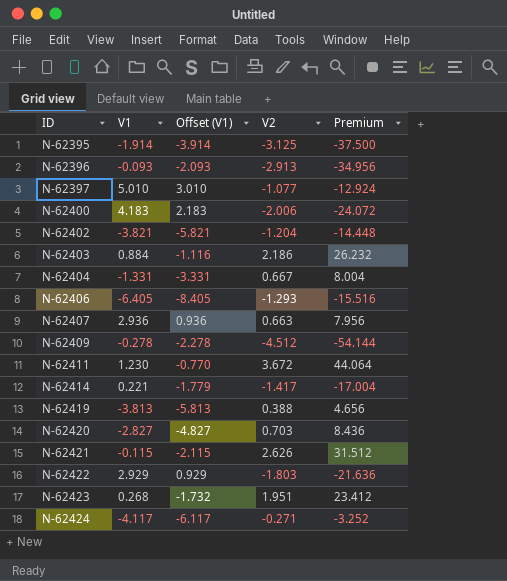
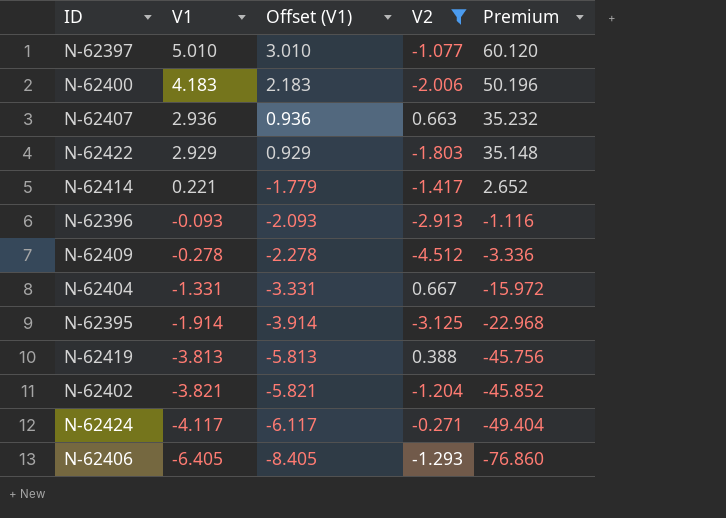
filter: none -> V2 <= 0.667
row order: ID ascending -> V1 descending
column Premium | formula: [V2] * 12 -> [V1] * 12

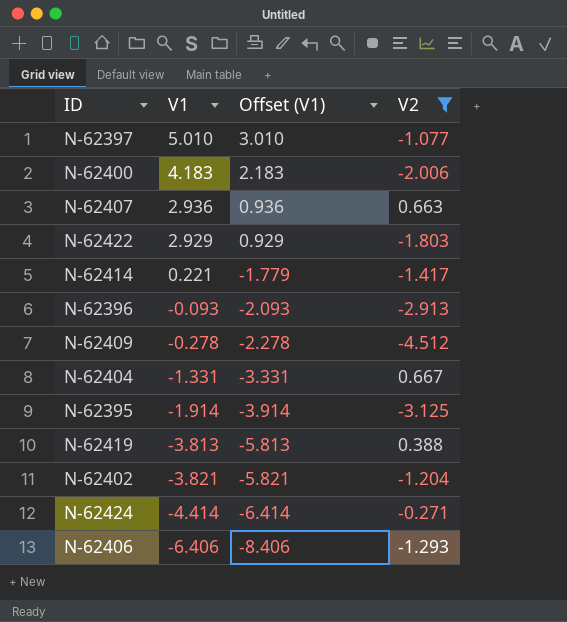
column Premium | formula: [V1] * 12 -> none
N-62424 | V1: -4.117 -> -4.414
N-62424 | Offset (V1): -6.117 -> -6.414
N-62406 | V1: -6.405 -> -6.406
N-62406 | Offset (V1): -8.405 -> -8.406

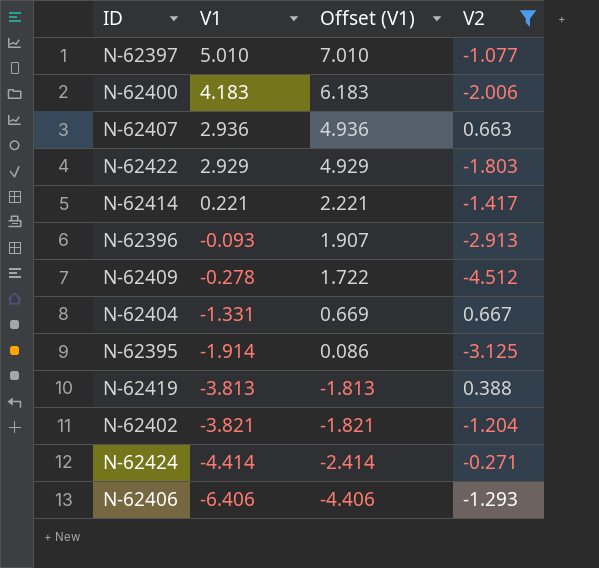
column Offset (V1) | formula: [V1] - 2 -> [V1] + 2

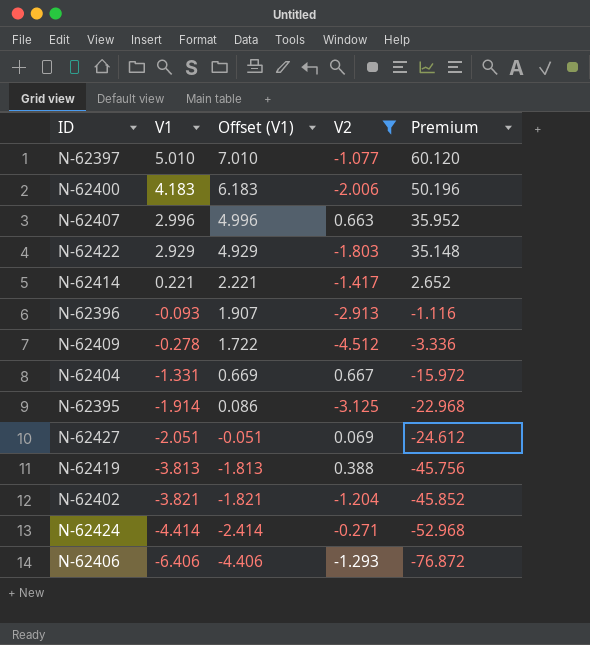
column Premium | formula: none -> [V1] * 12
N-62407 | V1: 2.936 -> 2.996
N-62407 | Offset (V1): 4.936 -> 4.996
row N-62427: none -> -2.051 | -0.051 | 0.069 | -24.612

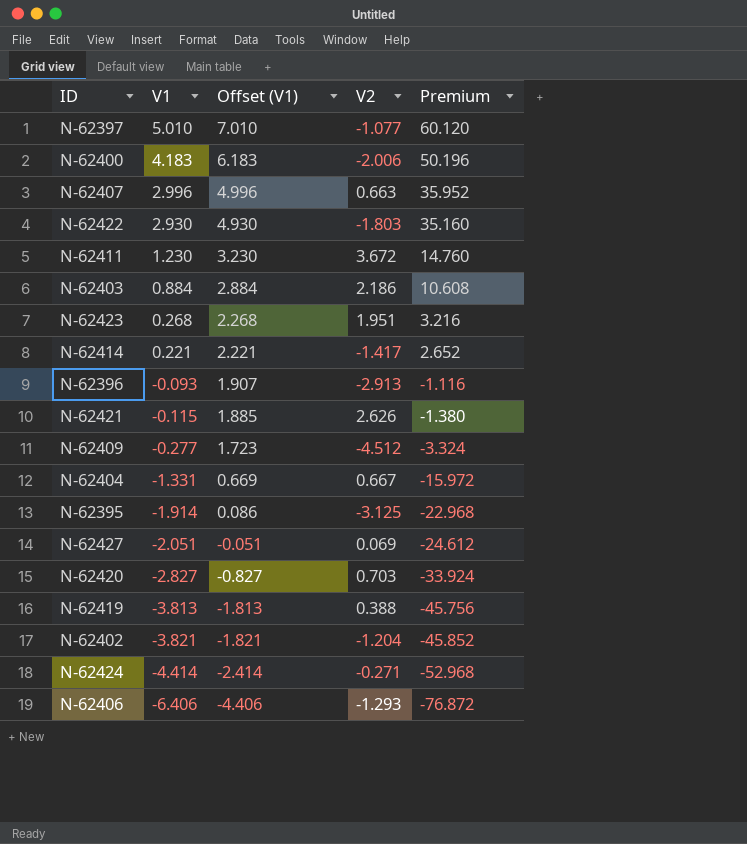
filter: V2 <= 0.667 -> none
N-62422 | V1: 2.929 -> 2.930
N-62422 | Offset (V1): 4.929 -> 4.930
N-62422 | Premium: 35.148 -> 35.160
N-62409 | V1: -0.278 -> -0.277
N-62409 | Offset (V1): 1.722 -> 1.723
N-62409 | Premium: -3.336 -> -3.324

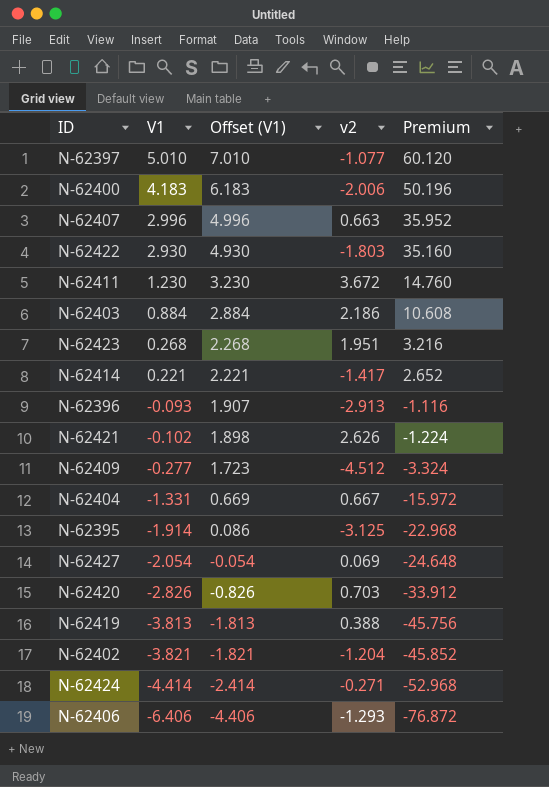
column name: V2 -> v2
N-62421 | V1: -0.115 -> -0.102
N-62421 | Offset (V1): 1.885 -> 1.898
N-62421 | Premium: -1.380 -> -1.224
N-62427 | V1: -2.051 -> -2.054
N-62427 | Offset (V1): -0.051 -> -0.054
N-62427 | Premium: -24.612 -> -24.648
N-62420 | V1: -2.827 -> -2.826
N-62420 | Offset (V1): -0.827 -> -0.826
N-62420 | Premium: -33.924 -> -33.912

